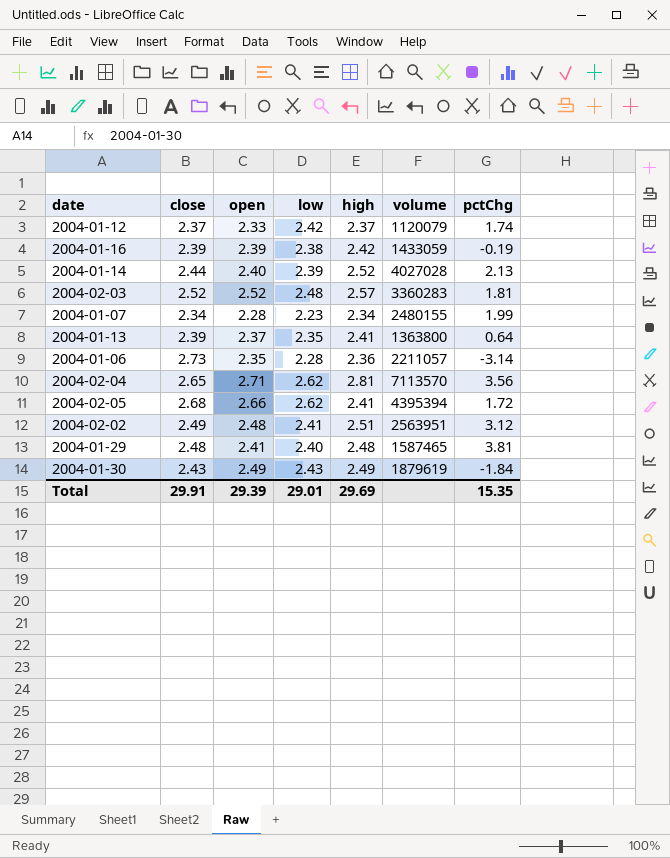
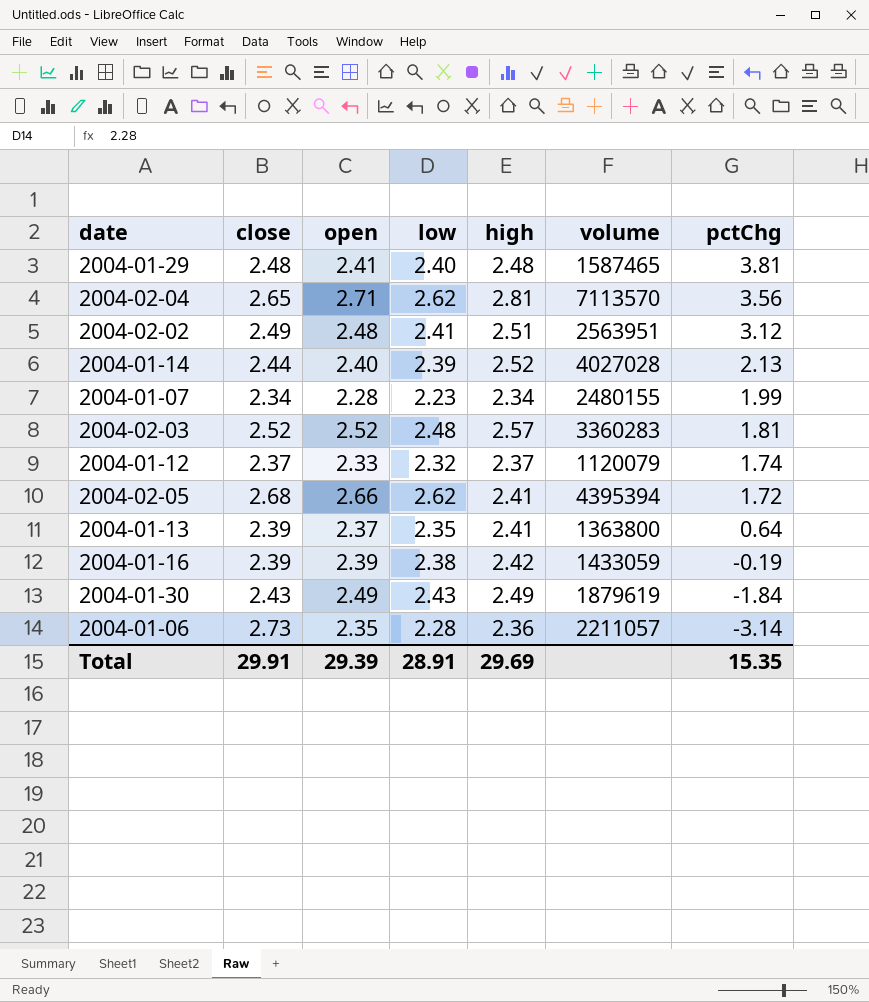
row order: none -> pctChg descending
2004-01-12 | low: 2.42 -> 2.32
Total | low: 29.01 -> 28.91

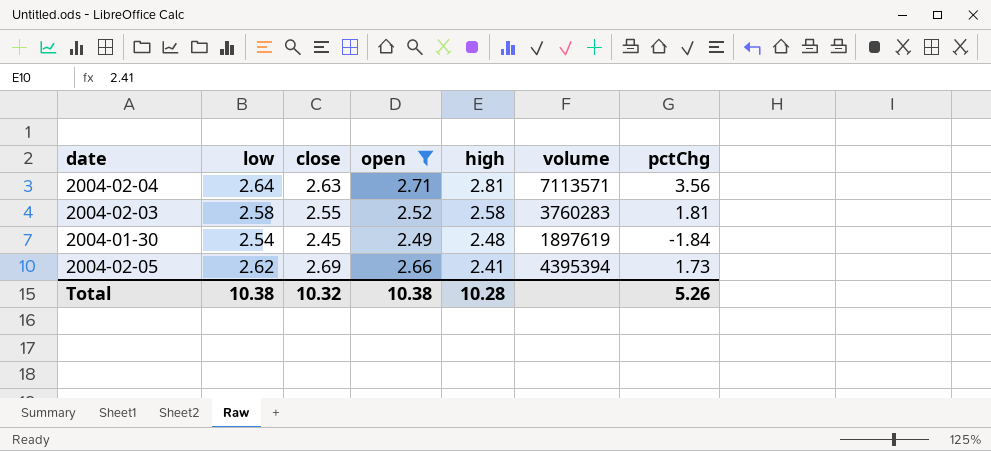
filter: none -> open >= 2.49
row order: pctChg descending -> high descending
column low | position: 4 -> 2
2004-02-04 | low: 2.62 -> 2.64
2004-02-04 | close: 2.65 -> 2.63
2004-02-04 | volume: 7113570 -> 7113571
2004-02-03 | low: 2.48 -> 2.58
2004-02-03 | close: 2.52 -> 2.55
2004-02-03 | high: 2.57 -> 2.58
2004-02-03 | volume: 3360283 -> 3760283
2004-01-30 | low: 2.43 -> 2.54
2004-01-30 | close: 2.43 -> 2.45
2004-01-30 | high: 2.49 -> 2.48
2004-01-30 | volume: 1879619 -> 1897619
2004-02-05 | close: 2.68 -> 2.69
2004-02-05 | pctChg: 1.72 -> 1.73
Total | low: 28.91 -> 10.38
Total | close: 29.91 -> 10.32
Total | open: 29.39 -> 10.38
Total | high: 29.69 -> 10.28
Total | pctChg: 15.35 -> 5.26

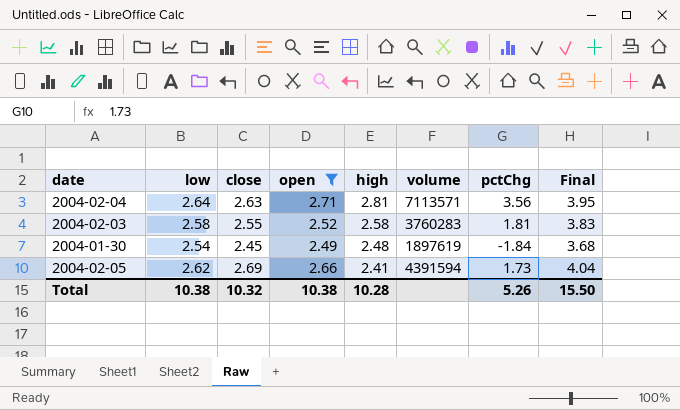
column Final | formula: none -> [close] * 1.5
2004-02-05 | volume: 4395394 -> 4391594

